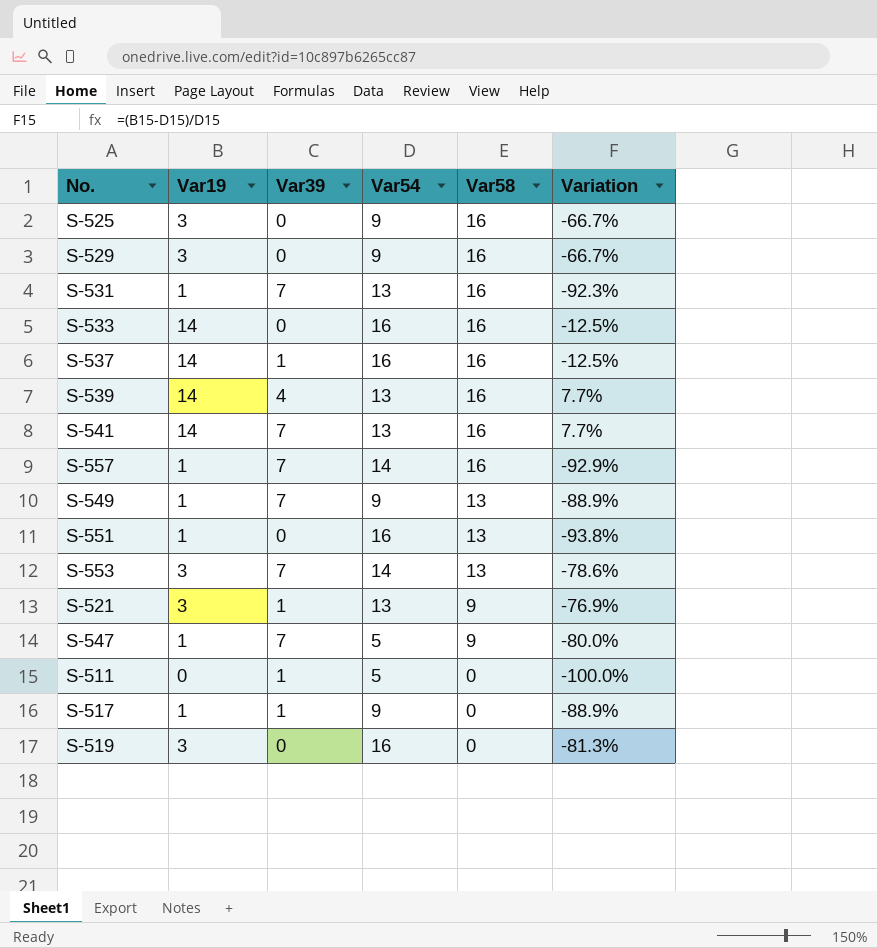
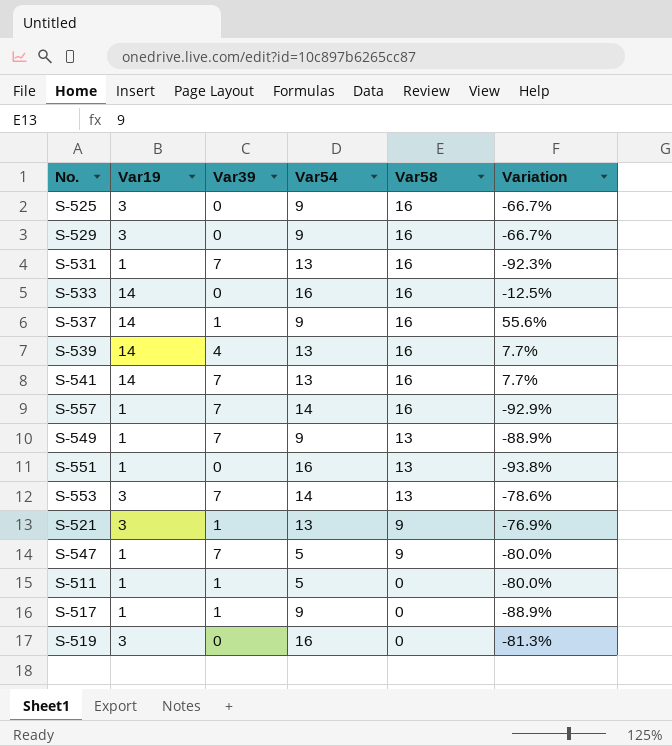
S-537 | Var54: 16 -> 9
S-537 | Variation: -12.5% -> 55.6%
S-511 | Var19: 0 -> 1
S-511 | Variation: -100.0% -> -80.0%

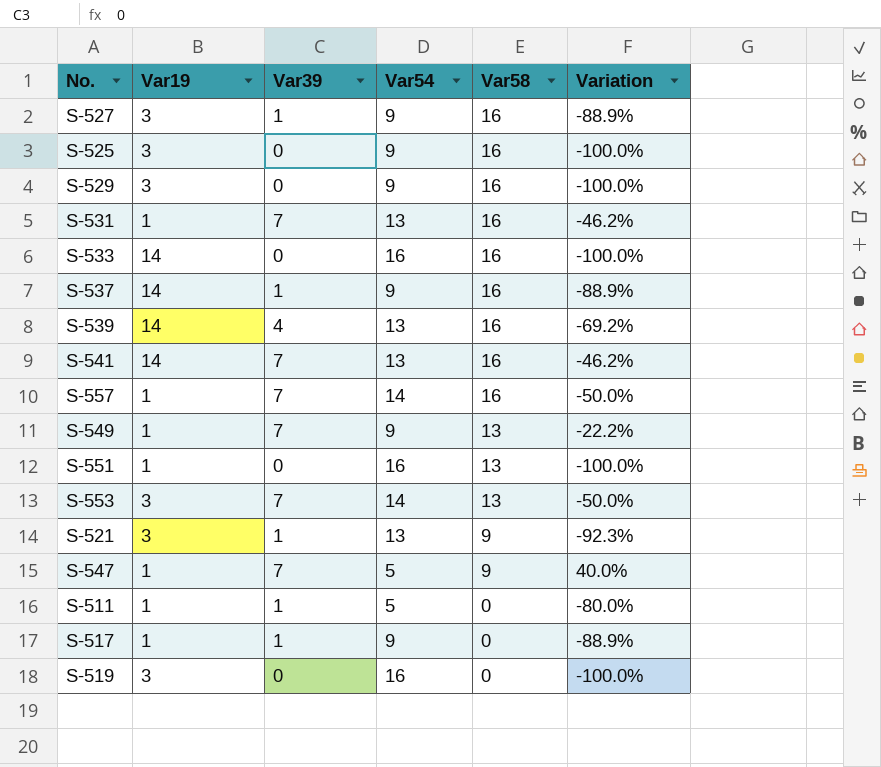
column Variation | formula: ([Var19] - [Var54]) / [Var54] -> ([Var39] - [Var54]) / [Var54]
row S-527: none -> 3 | 1 | 9 | 16 | -88.9%

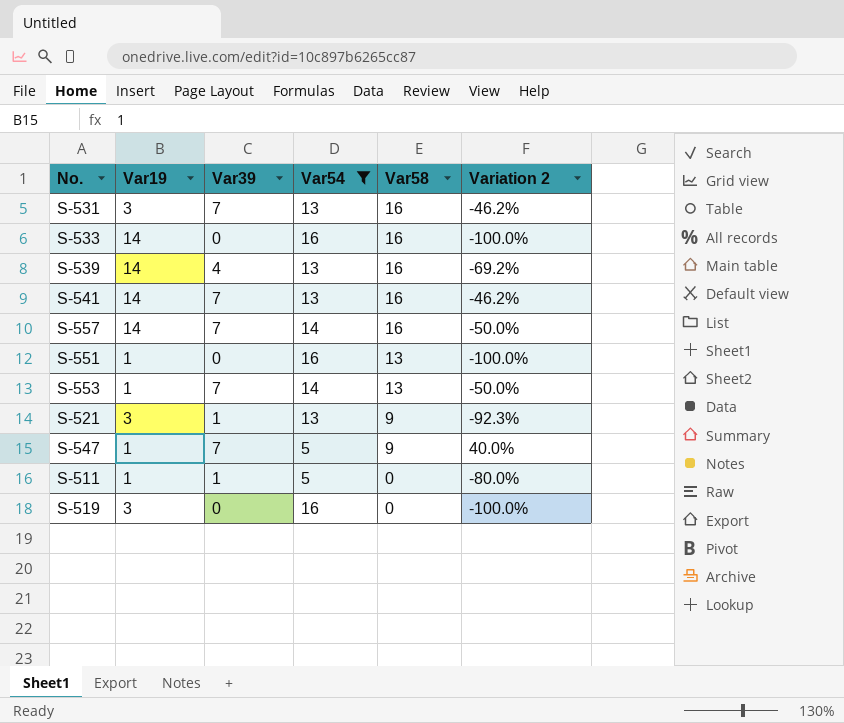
filter: none -> Var54 != 9
column name: Variation -> Variation 2
S-531 | Var19: 1 -> 3
S-557 | Var19: 1 -> 14
S-553 | Var19: 3 -> 1

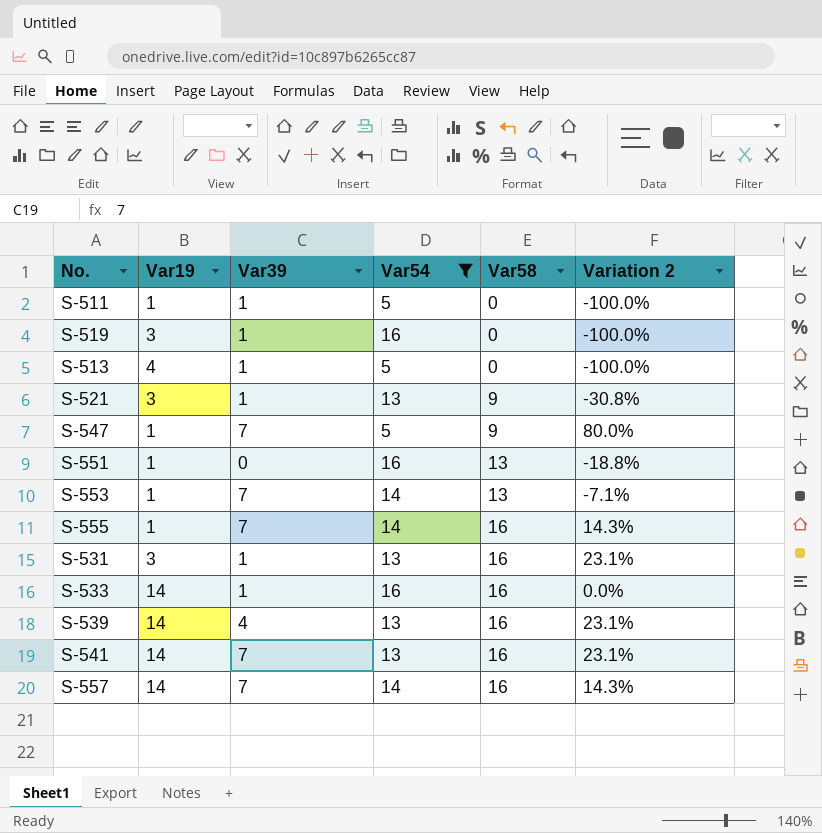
row order: Var58 descending -> Var58 ascending
column Variation 2 | formula: ([Var39] - [Var54]) / [Var54] -> ([Var58] - [Var54]) / [Var54]
S-519 | Var39: 0 -> 1
row S-513: none -> 4 | 1 | 5 | 0 | -100.0%
row S-555: none -> 1 | 7 | 14 | 16 | 14.3%
S-531 | Var39: 7 -> 1
S-533 | Var39: 0 -> 1

